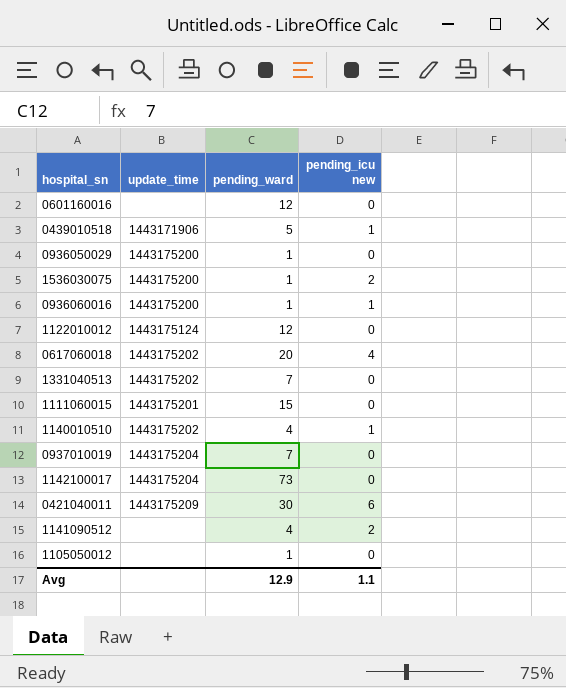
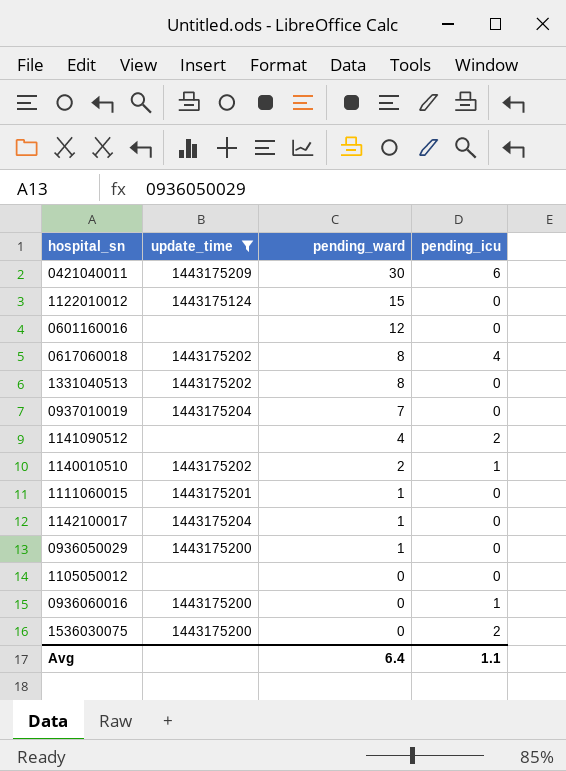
filter: none -> update_time != 1443171906
row order: none -> pending_ward descending
column name: pending_icu new -> pending_icu
1122010012 | pending_ward: 12 -> 15
0617060018 | pending_ward: 20 -> 8
1331040513 | pending_ward: 7 -> 8
1140010510 | pending_ward: 4 -> 2
1111060015 | pending_ward: 15 -> 1
1142100017 | pending_ward: 73 -> 1
1105050012 | pending_ward: 1 -> 0
0936060016 | pending_ward: 1 -> 0
1536030075 | pending_ward: 1 -> 0
Avg | pending_ward: 12.9 -> 6.4

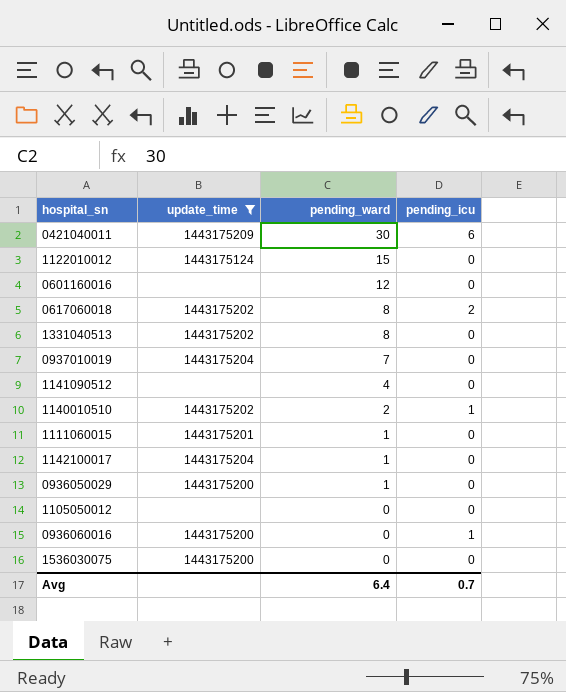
0617060018 | pending_icu: 4 -> 2
1141090512 | pending_icu: 2 -> 0
1536030075 | pending_icu: 2 -> 0
Avg | pending_icu: 1.1 -> 0.7

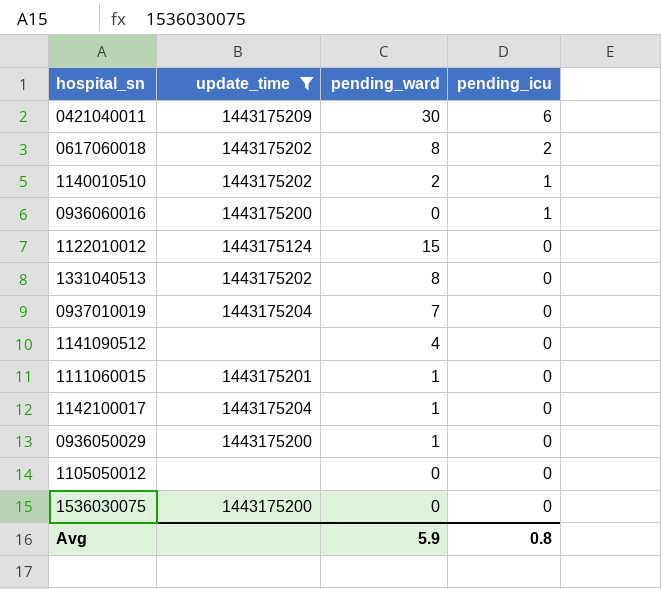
row order: pending_ward descending -> pending_icu descending
row 0601160016: none | 12 | 0 -> none
Avg | pending_ward: 6.4 -> 5.9
Avg | pending_icu: 0.7 -> 0.8

